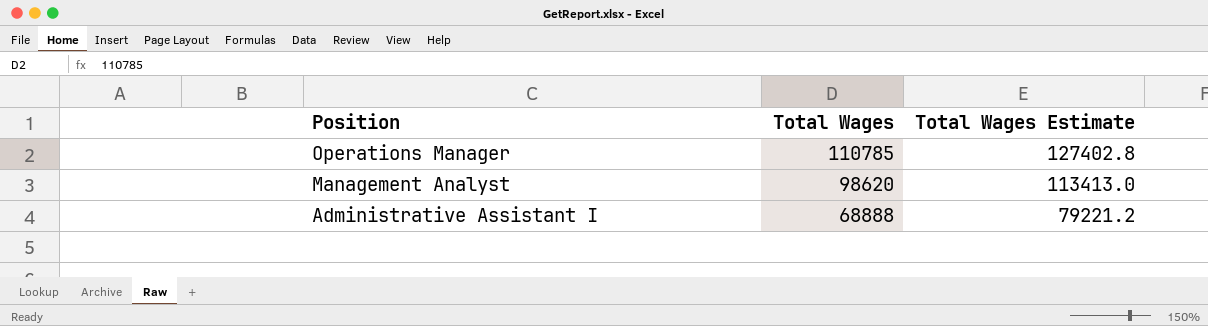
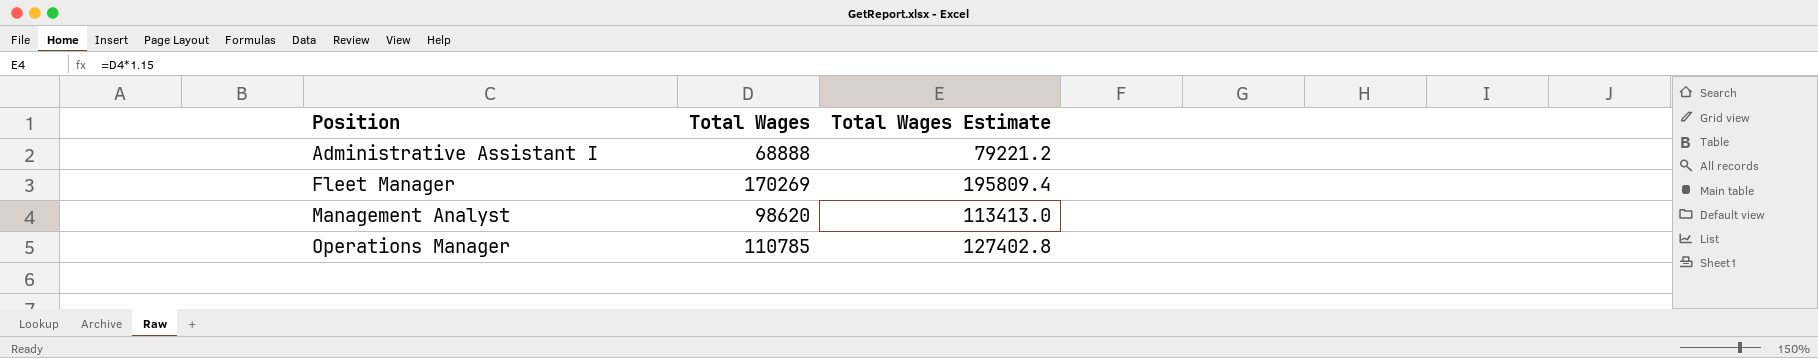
row order: Position descending -> Position ascending
row Fleet Manager: none -> 170269 | 195809.4

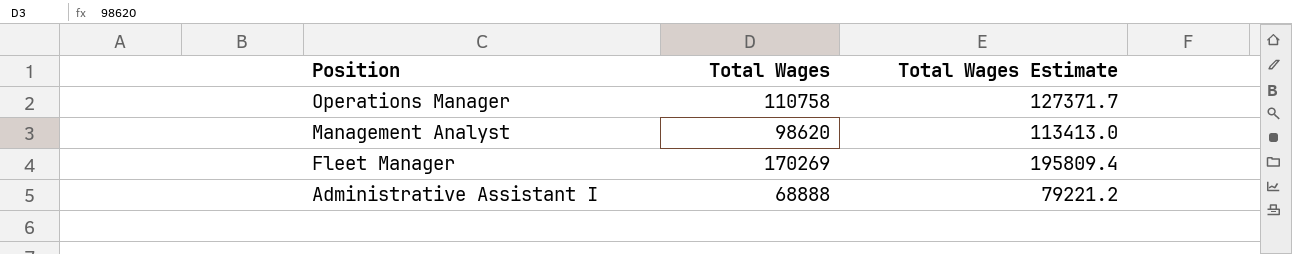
row order: Position ascending -> Position descending
Operations Manager | Total Wages: 110785 -> 110758
Operations Manager | Total Wages Estimate: 127402.8 -> 127371.7

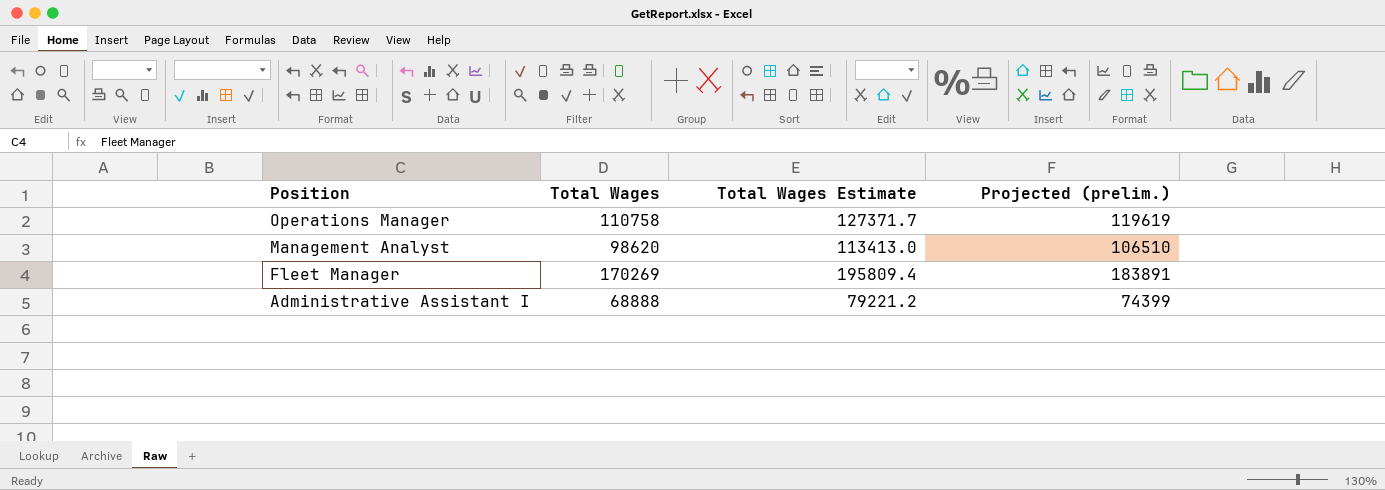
column Projected (prelim.) | formula: none -> [Total Wages] * 1.08

